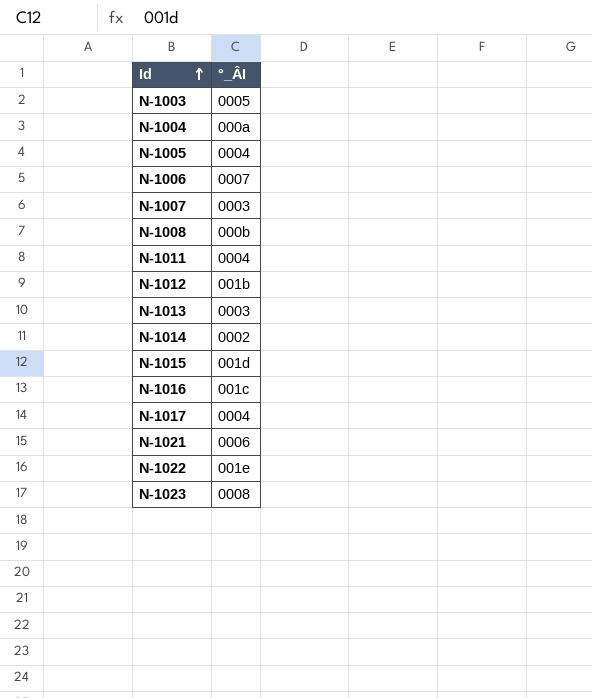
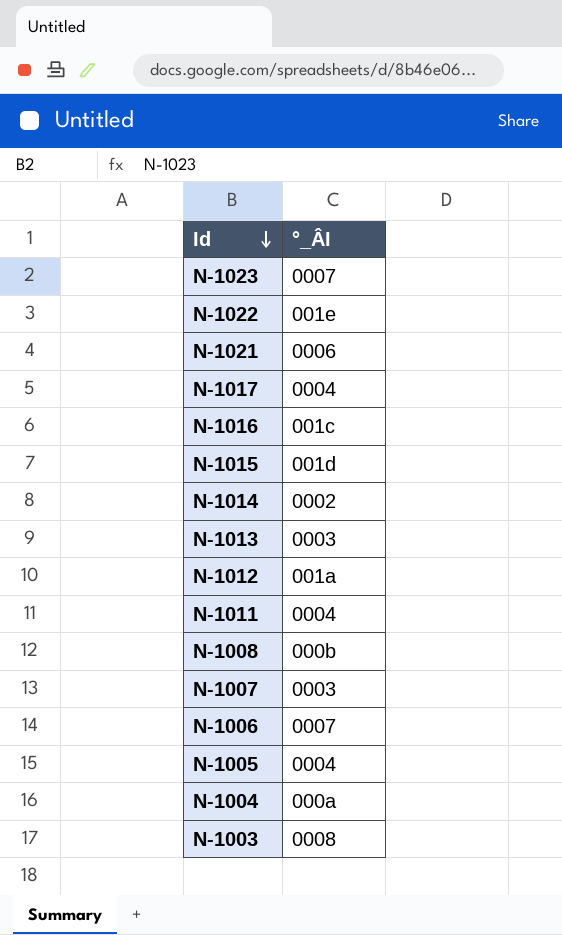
row order: Id ascending -> Id descending
N-1023 | °_ÂI: 0008 -> 0007
N-1012 | °_ÂI: 001b -> 001a
N-1003 | °_ÂI: 0005 -> 0008

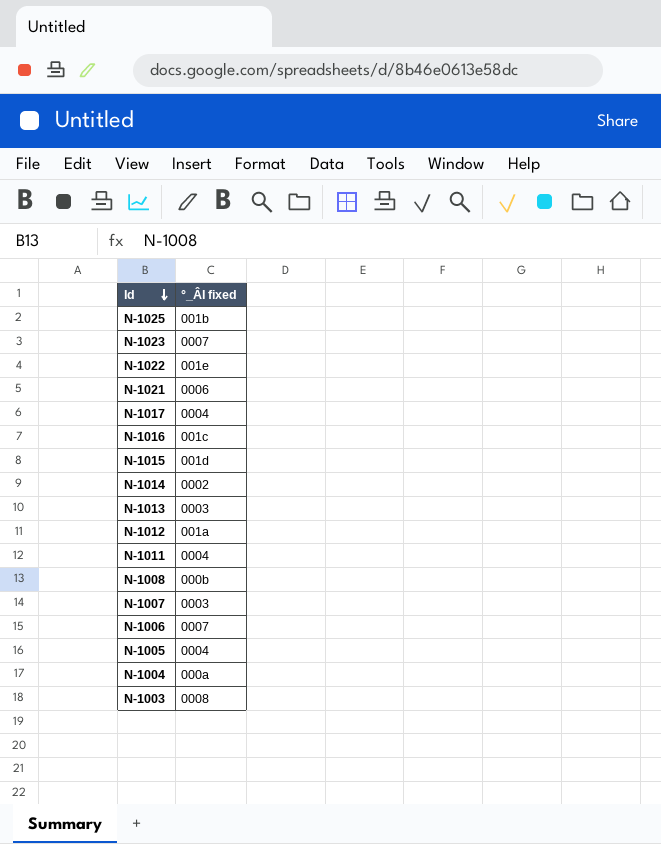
column name: °_ÂI -> °_ÂI fixed
row N-1025: none -> 001b

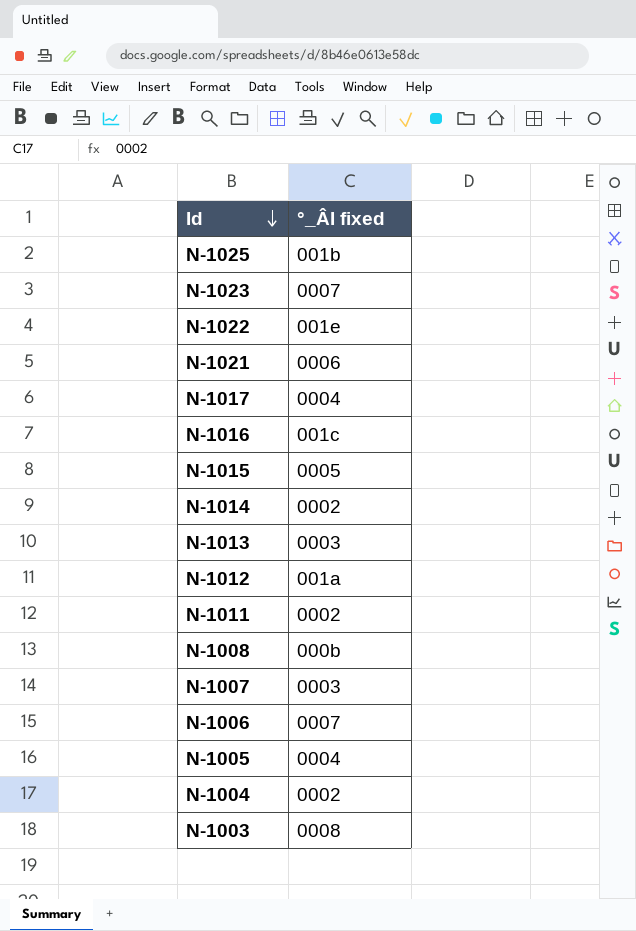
N-1015 | °_ÂI fixed: 001d -> 0005
N-1011 | °_ÂI fixed: 0004 -> 0002
N-1004 | °_ÂI fixed: 000a -> 0002

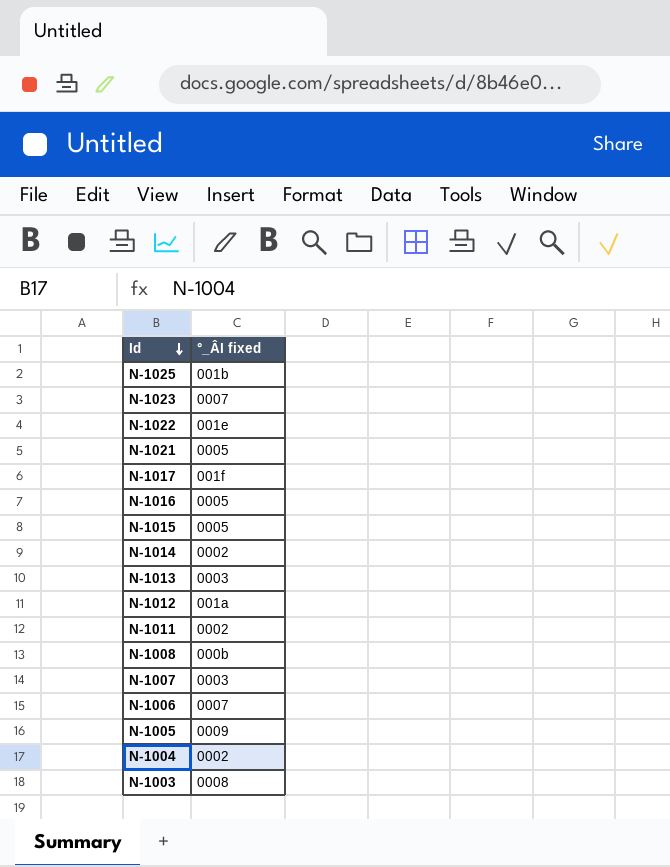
N-1021 | °_ÂI fixed: 0006 -> 0005
N-1017 | °_ÂI fixed: 0004 -> 001f
N-1016 | °_ÂI fixed: 001c -> 0005
N-1005 | °_ÂI fixed: 0004 -> 0009

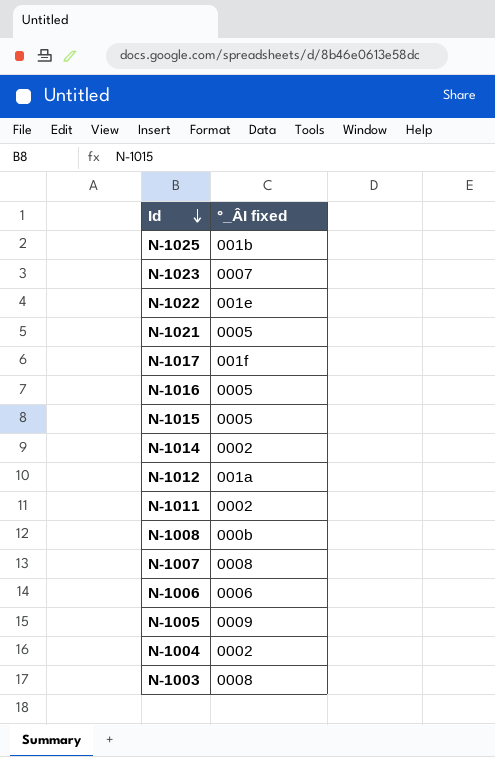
row N-1013: 0003 -> none
N-1007 | °_ÂI fixed: 0003 -> 0008
N-1006 | °_ÂI fixed: 0007 -> 0006

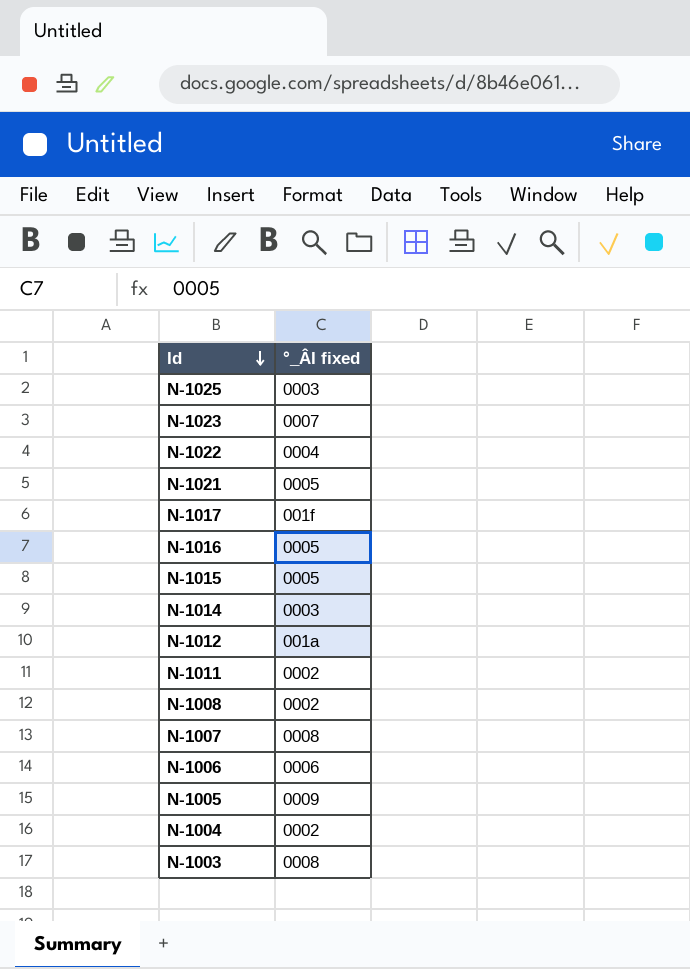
N-1025 | °_ÂI fixed: 001b -> 0003
N-1022 | °_ÂI fixed: 001e -> 0004
N-1014 | °_ÂI fixed: 0002 -> 0003
N-1008 | °_ÂI fixed: 000b -> 0002

